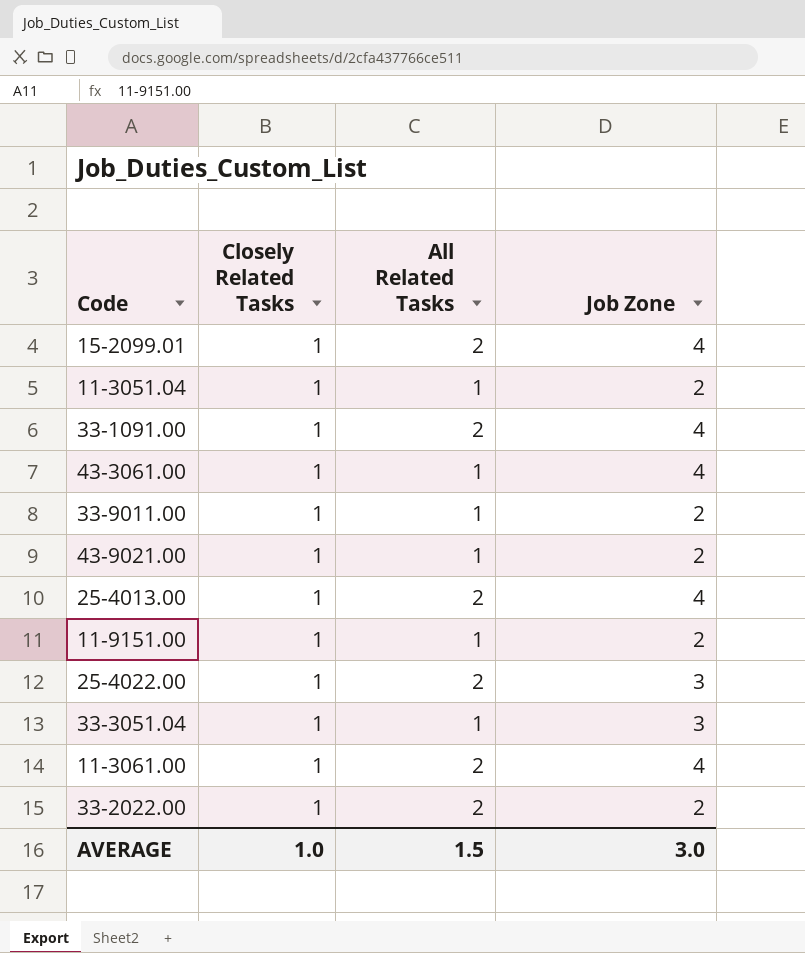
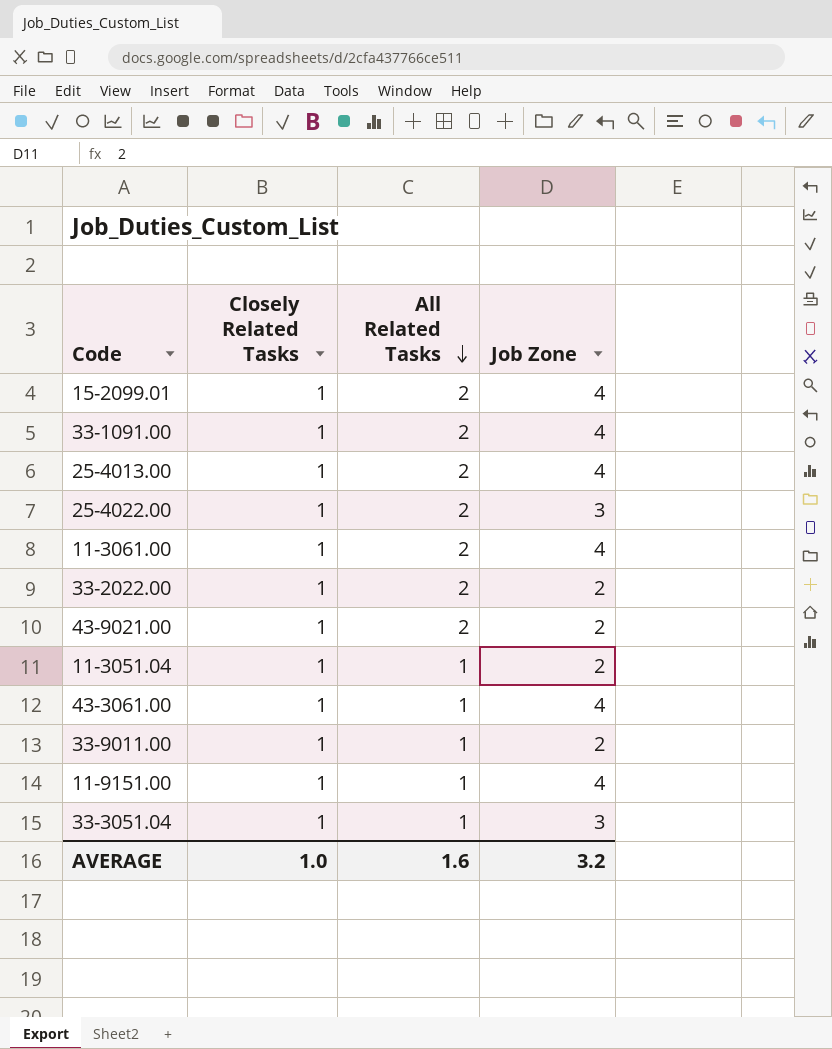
row order: none -> All Related Tasks descending
43-9021.00 | All Related Tasks: 1 -> 2
11-9151.00 | Job Zone: 2 -> 4
AVERAGE | All Related Tasks: 1.5 -> 1.6
AVERAGE | Job Zone: 3.0 -> 3.2

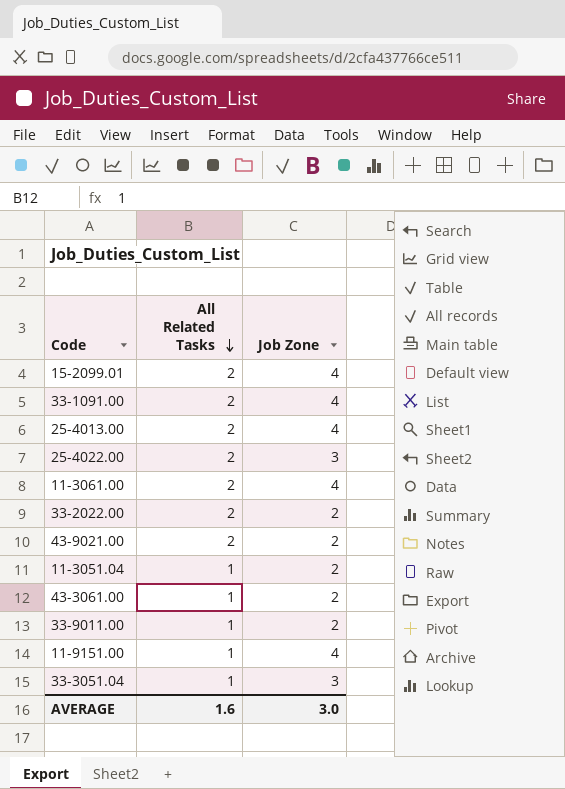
column Closely Related Tasks | position: 2 -> none
43-3061.00 | Job Zone: 4 -> 2
AVERAGE | Job Zone: 3.2 -> 3.0

